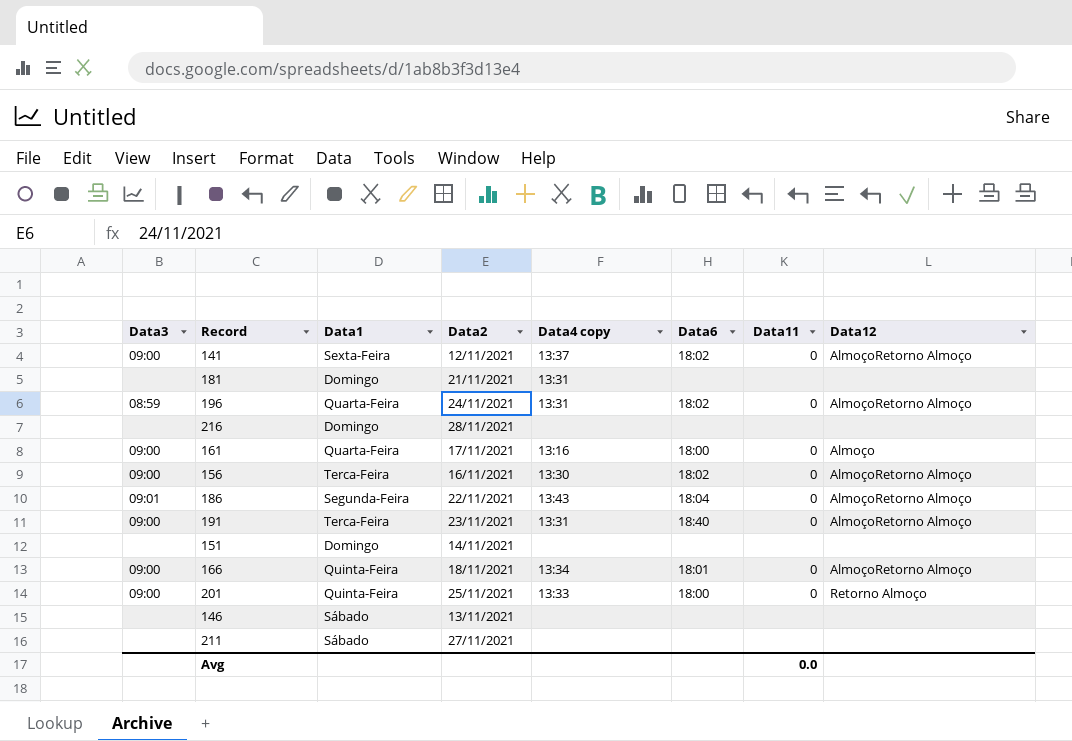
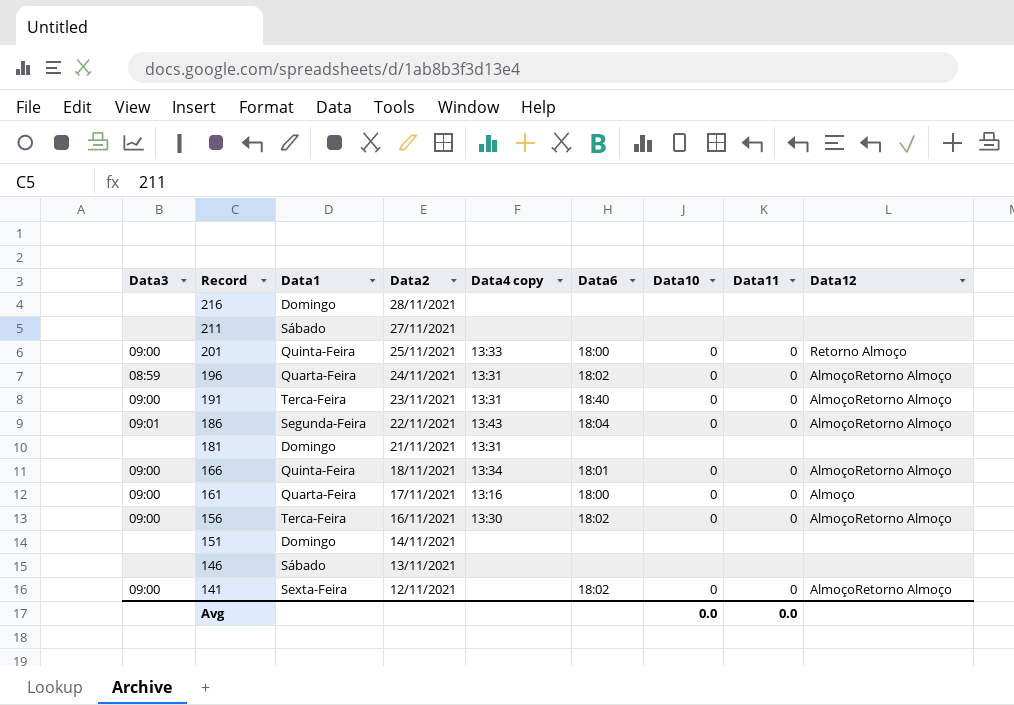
row order: none -> Record descending
column Data10 | position: none -> 7
141 | Data4 copy: 13:37 -> none

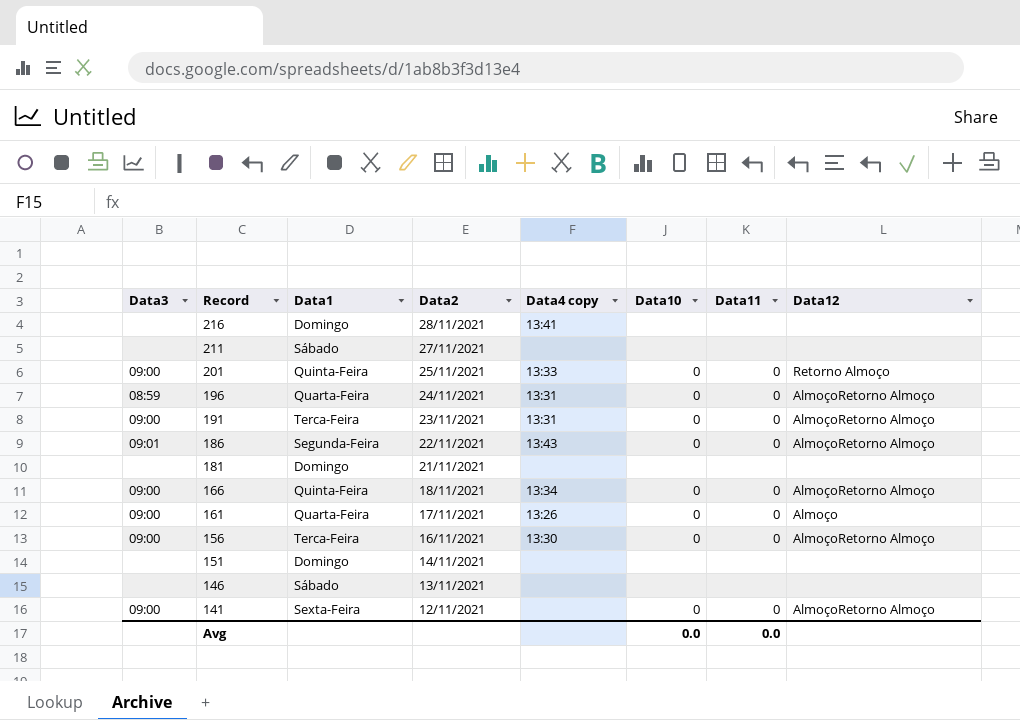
column Data6 | position: 6 -> none
216 | Data4 copy: none -> 13:41
181 | Data4 copy: 13:31 -> none
161 | Data4 copy: 13:16 -> 13:26

